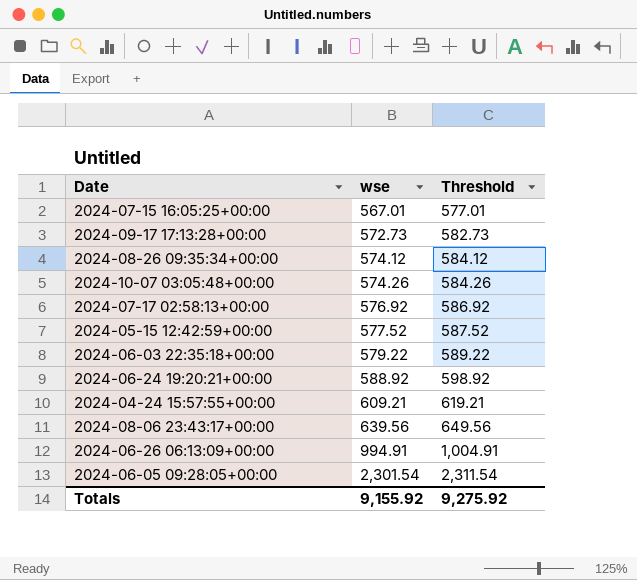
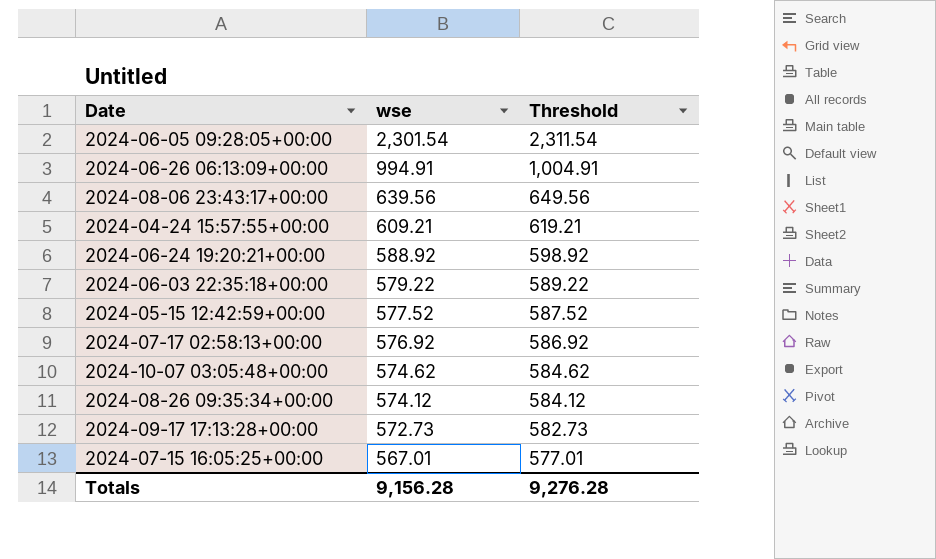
row order: wse ascending -> wse descending
2024-10-07 03:05:48+00:00 | wse: 574.26 -> 574.62
2024-10-07 03:05:48+00:00 | Threshold: 584.26 -> 584.62
Totals | wse: 9,155.92 -> 9,156.28
Totals | Threshold: 9,275.92 -> 9,276.28

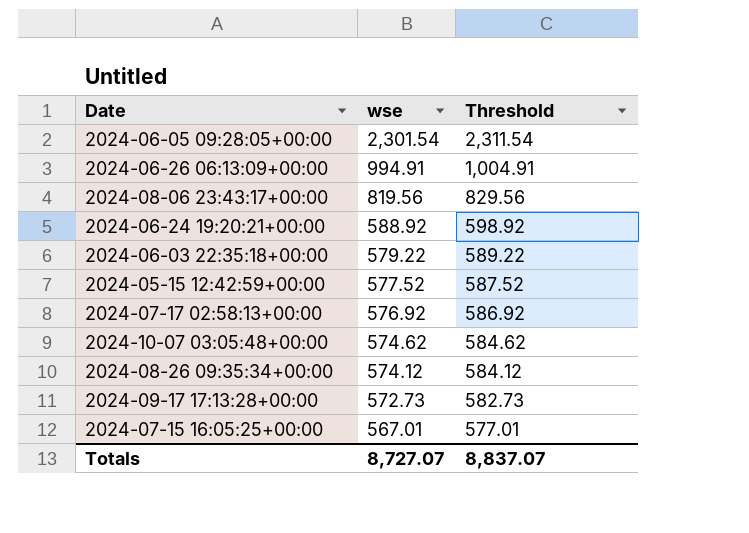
row 2024-04-24 15:57:55+00:00: 609.21 | 619.21 -> none
2024-08-06 23:43:17+00:00 | wse: 639.56 -> 819.56
2024-08-06 23:43:17+00:00 | Threshold: 649.56 -> 829.56
Totals | wse: 9,156.28 -> 8,727.07
Totals | Threshold: 9,276.28 -> 8,837.07

